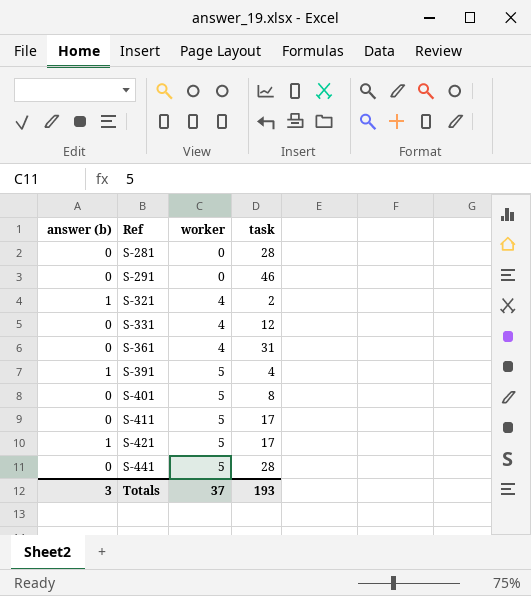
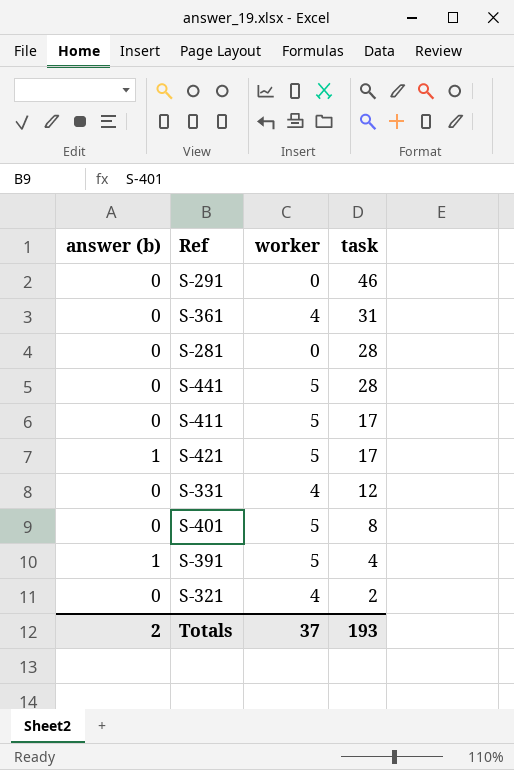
row order: Ref ascending -> task descending
S-321 | answer (b): 1 -> 0
Totals | answer (b): 3 -> 2

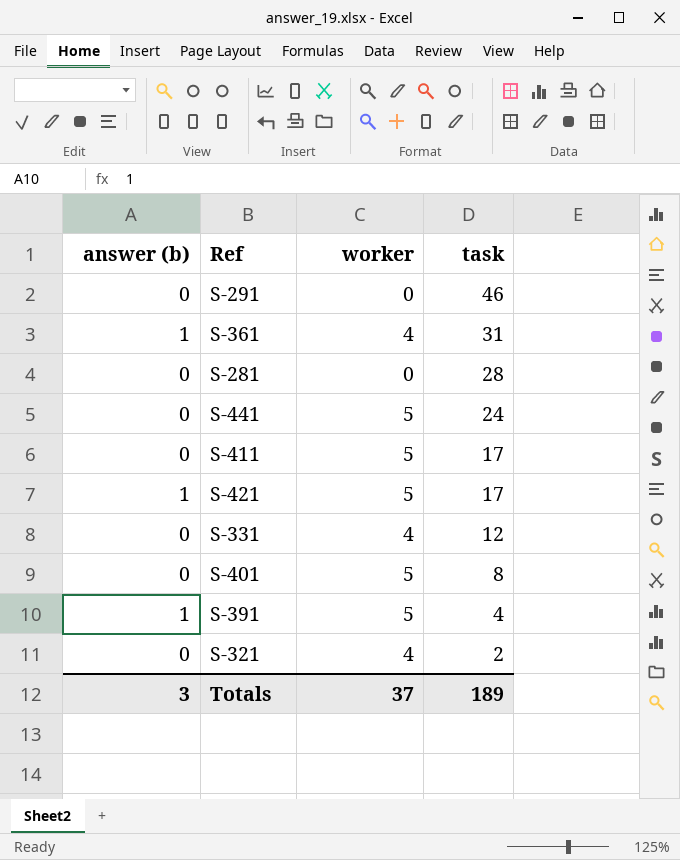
S-361 | answer (b): 0 -> 1
S-441 | task: 28 -> 24
Totals | answer (b): 2 -> 3
Totals | task: 193 -> 189

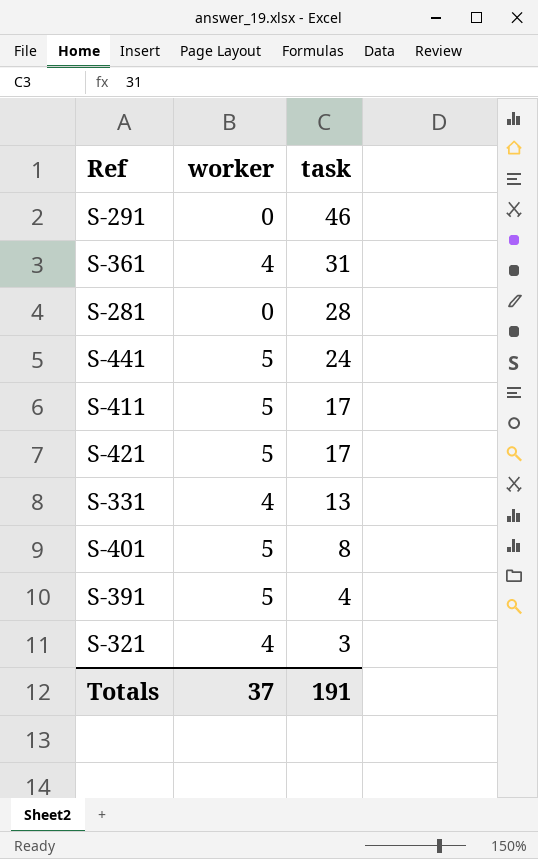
column answer (b) | position: 1 -> none
S-331 | task: 12 -> 13
S-321 | task: 2 -> 3
Totals | task: 189 -> 191

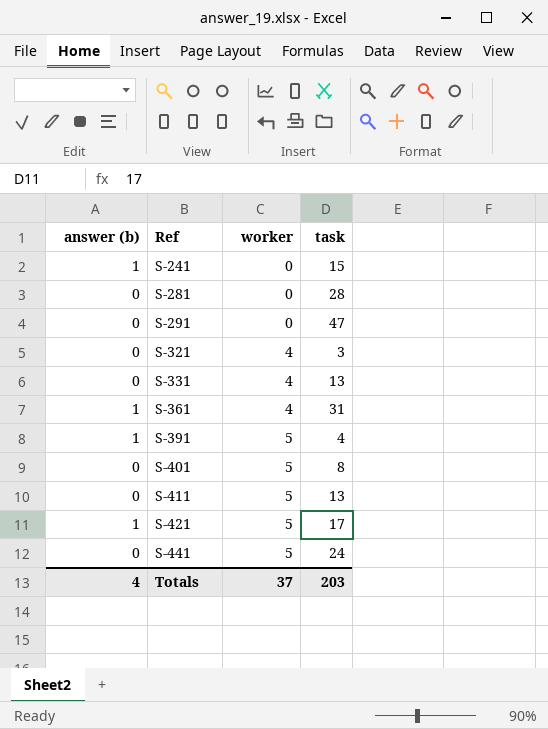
row order: task descending -> Ref ascending
column answer (b) | position: none -> 1
row S-241: none -> 1 | 0 | 15
S-291 | task: 46 -> 47
S-411 | task: 17 -> 13
Totals | task: 191 -> 203

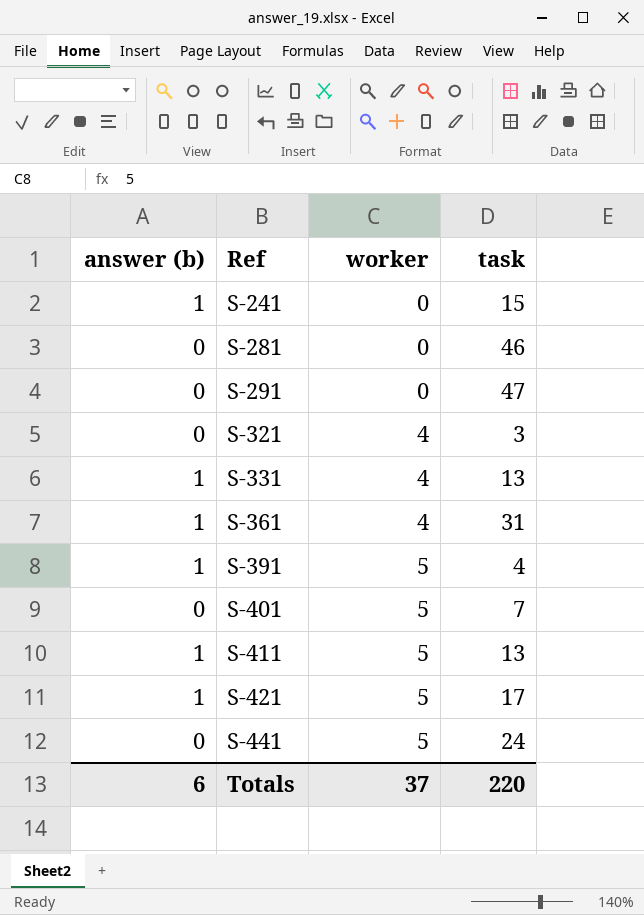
S-281 | task: 28 -> 46
S-331 | answer (b): 0 -> 1
S-401 | task: 8 -> 7
S-411 | answer (b): 0 -> 1
Totals | answer (b): 4 -> 6
Totals | task: 203 -> 220

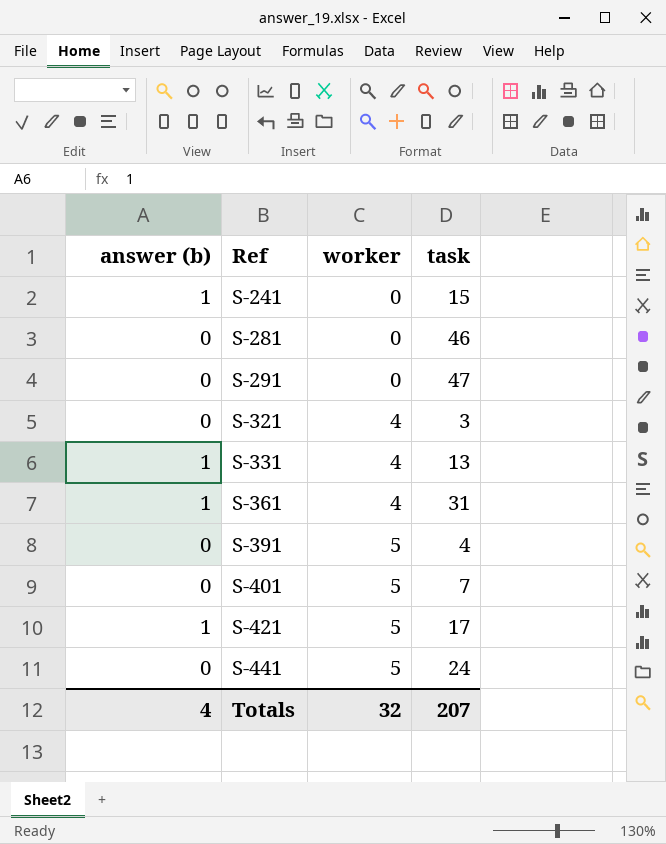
row S-411: 1 | 5 | 13 -> none
S-391 | answer (b): 1 -> 0
Totals | answer (b): 6 -> 4
Totals | worker: 37 -> 32
Totals | task: 220 -> 207

